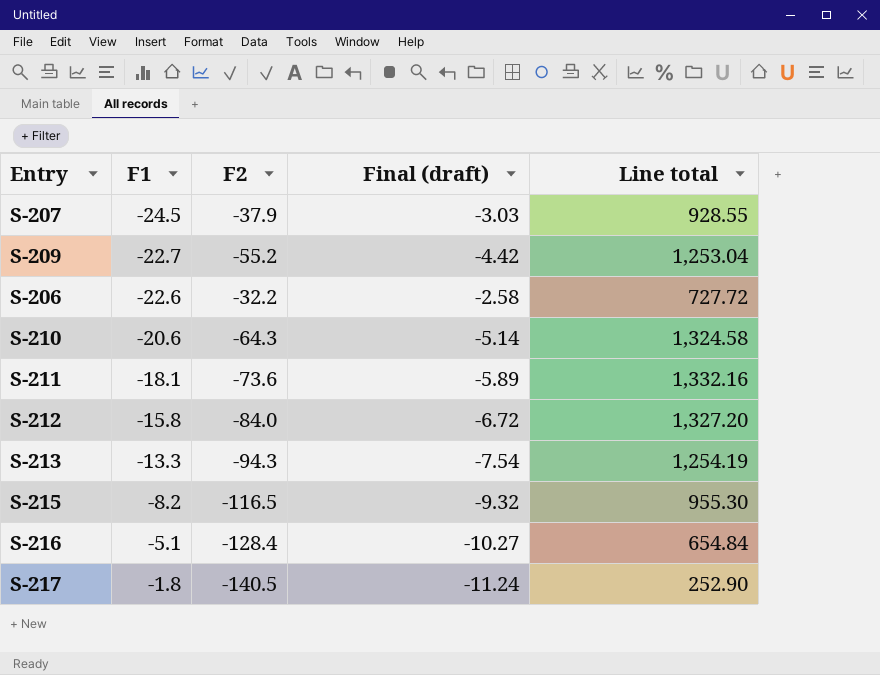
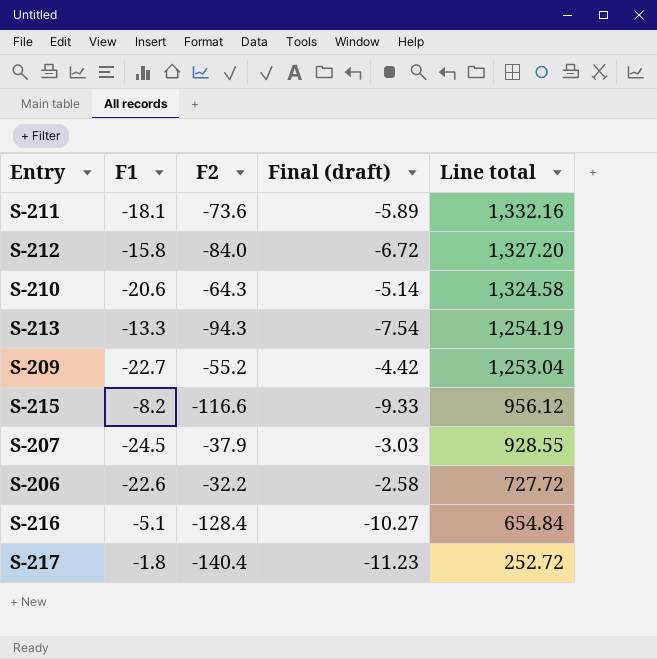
row order: F1 ascending -> Line total descending
S-215 | F2: -116.5 -> -116.6
S-215 | Final (draft): -9.32 -> -9.33
S-215 | Line total: 955.30 -> 956.12
S-217 | F2: -140.5 -> -140.4
S-217 | Final (draft): -11.24 -> -11.23
S-217 | Line total: 252.90 -> 252.72

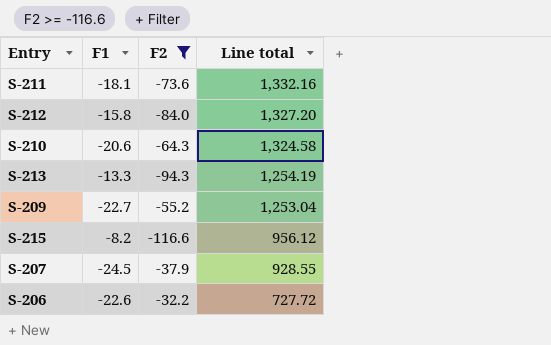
filter: none -> F2 >= -116.6
column Final (draft) | formula: [F2] * 0.08 -> none

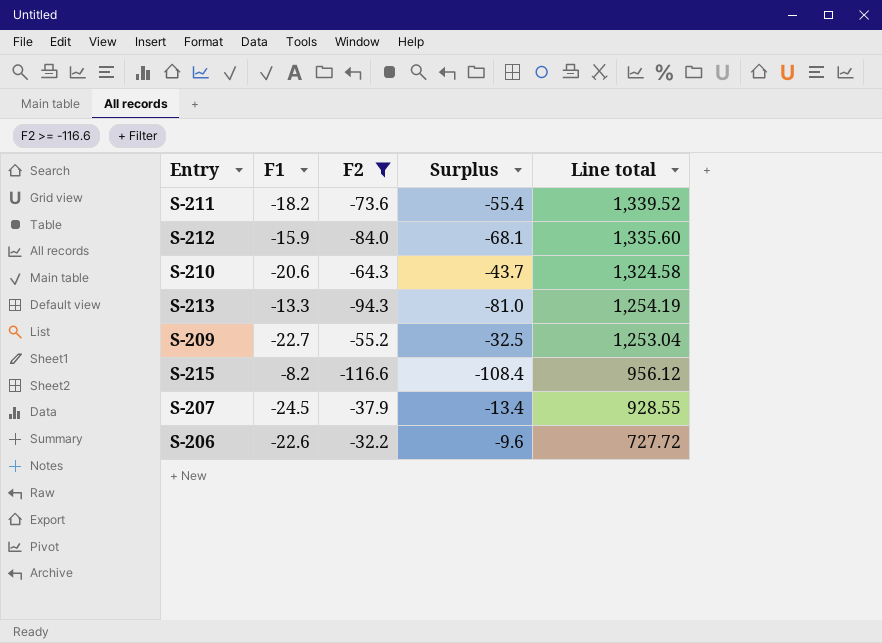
column Surplus | formula: none -> [F2] - [F1]
S-211 | F1: -18.1 -> -18.2
S-211 | Line total: 1,332.16 -> 1,339.52
S-212 | F1: -15.8 -> -15.9
S-212 | Line total: 1,327.20 -> 1,335.60

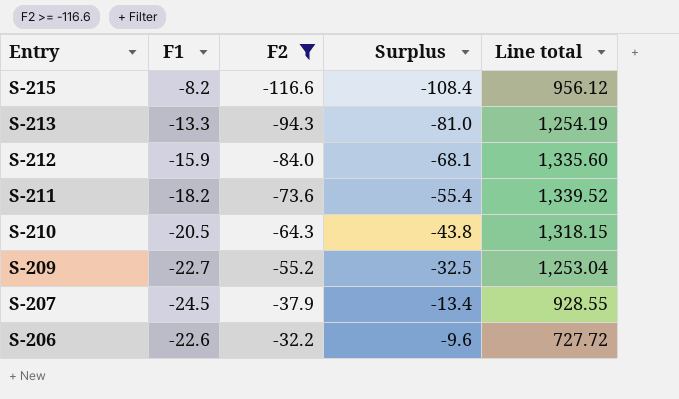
row order: Line total descending -> Entry descending
S-210 | F1: -20.6 -> -20.5
S-210 | Surplus: -43.7 -> -43.8
S-210 | Line total: 1,324.58 -> 1,318.15

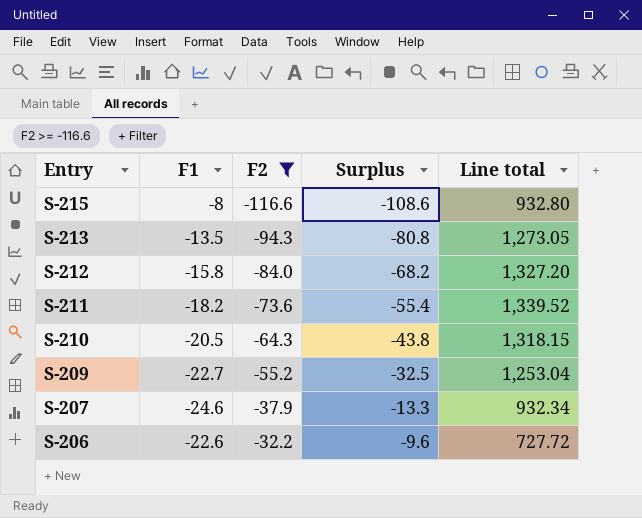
S-215 | F1: -8.2 -> -8
S-215 | Surplus: -108.4 -> -108.6
S-215 | Line total: 956.12 -> 932.80
S-213 | F1: -13.3 -> -13.5
S-213 | Surplus: -81.0 -> -80.8
S-213 | Line total: 1,254.19 -> 1,273.05
S-212 | F1: -15.9 -> -15.8
S-212 | Surplus: -68.1 -> -68.2
S-212 | Line total: 1,335.60 -> 1,327.20
S-207 | F1: -24.5 -> -24.6
S-207 | Surplus: -13.4 -> -13.3
S-207 | Line total: 928.55 -> 932.34

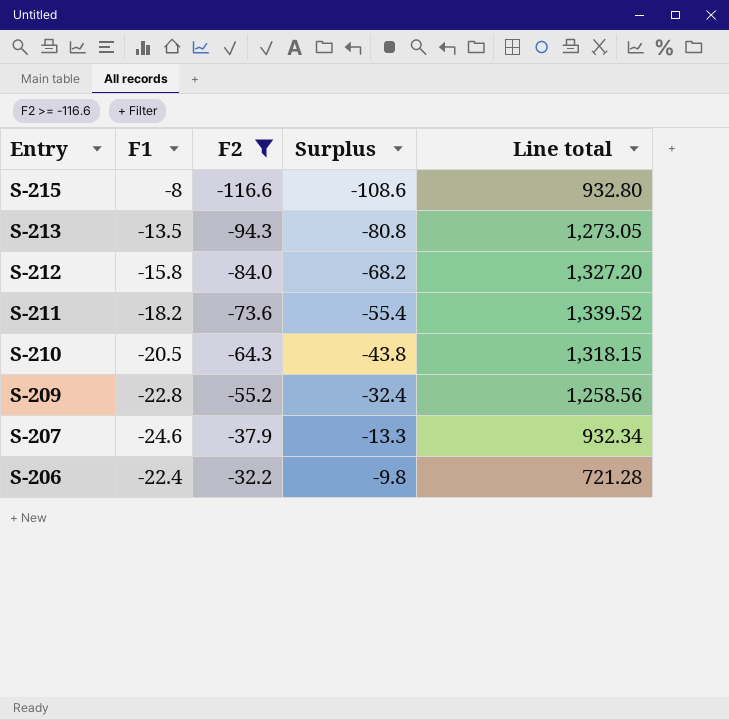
S-209 | F1: -22.7 -> -22.8
S-209 | Surplus: -32.5 -> -32.4
S-209 | Line total: 1,253.04 -> 1,258.56
S-206 | F1: -22.6 -> -22.4
S-206 | Surplus: -9.6 -> -9.8
S-206 | Line total: 727.72 -> 721.28

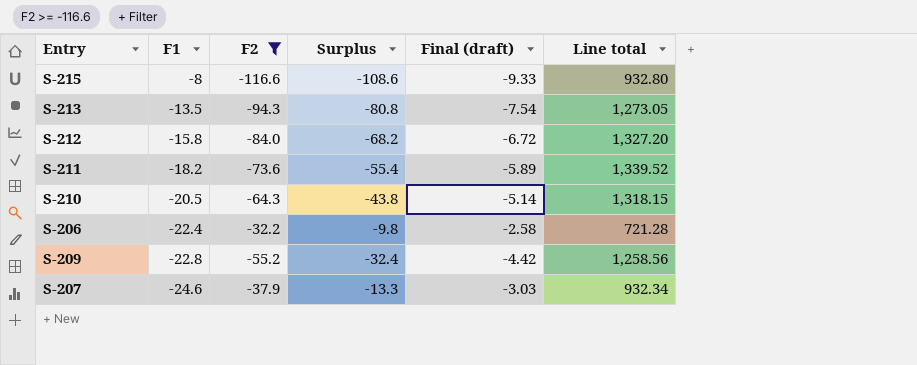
row order: Entry descending -> F1 descending
column Final (draft) | formula: none -> [F2] * 0.08

